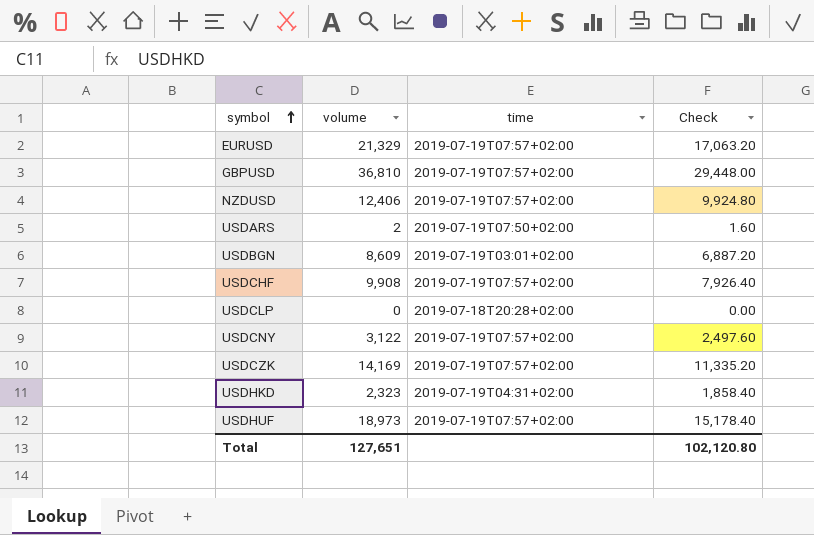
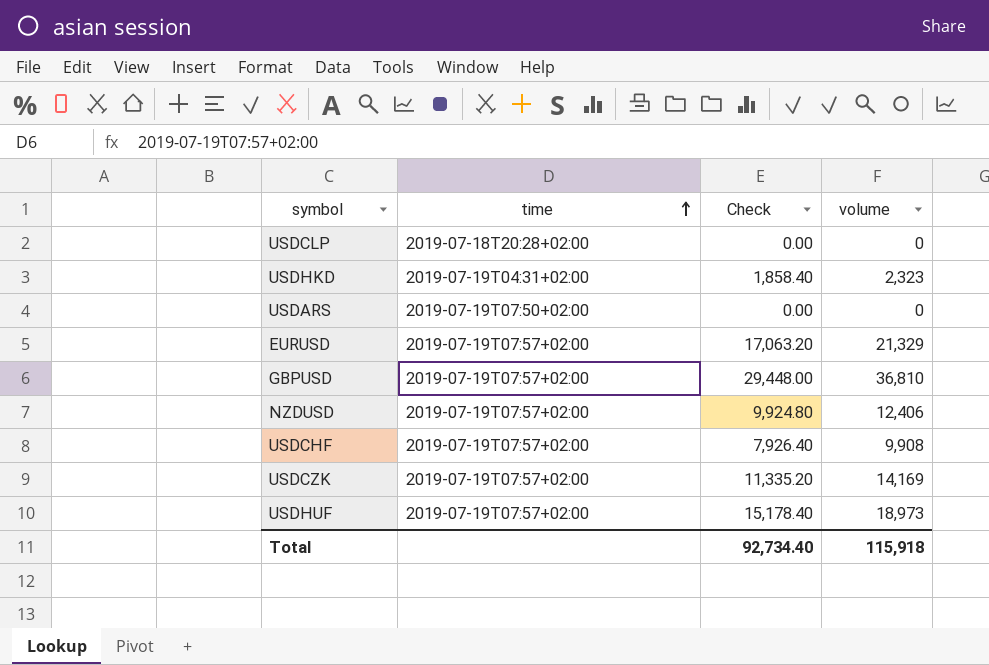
row order: symbol ascending -> time ascending
column volume | position: 2 -> 4
row USDBGN: 8,609 | 2019-07-19T03:01+02:00 | 6,887.20 -> none
row USDCNY: 3,122 | 2019-07-19T07:57+02:00 | 2,497.60 -> none
USDARS | Check: 1.60 -> 0.00
USDARS | volume: 2 -> 0
Total | Check: 102,120.80 -> 92,734.40
Total | volume: 127,651 -> 115,918

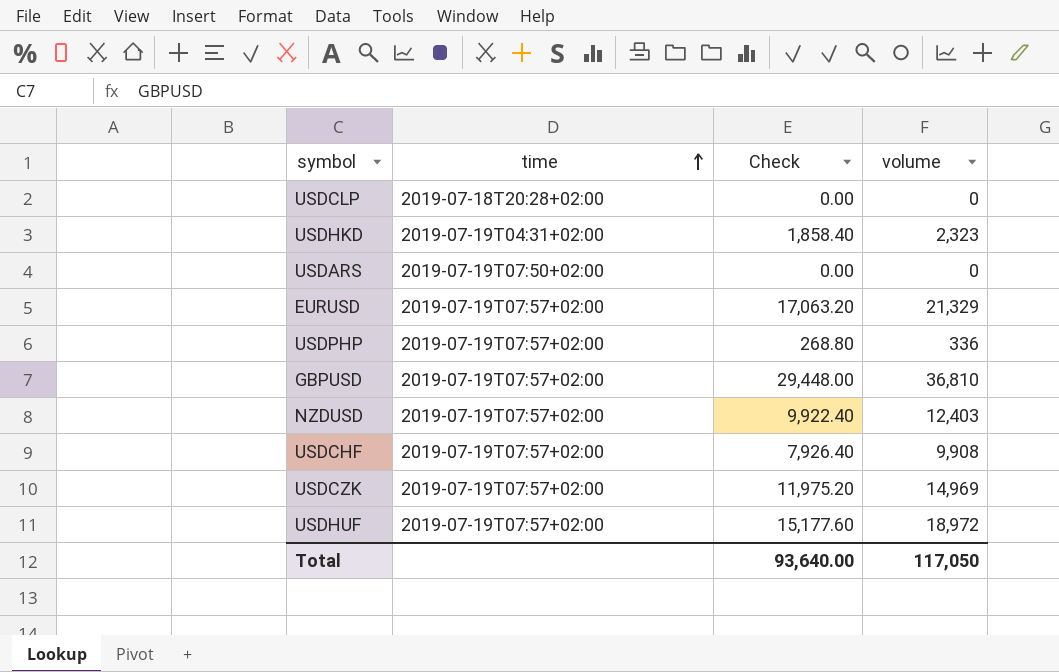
row USDPHP: none -> 2019-07-19T07:57+02:00 | 268.80 | 336
NZDUSD | Check: 9,924.80 -> 9,922.40
NZDUSD | volume: 12,406 -> 12,403
USDCZK | Check: 11,335.20 -> 11,975.20
USDCZK | volume: 14,169 -> 14,969
USDHUF | Check: 15,178.40 -> 15,177.60
USDHUF | volume: 18,973 -> 18,972
Total | Check: 92,734.40 -> 93,640.00
Total | volume: 115,918 -> 117,050

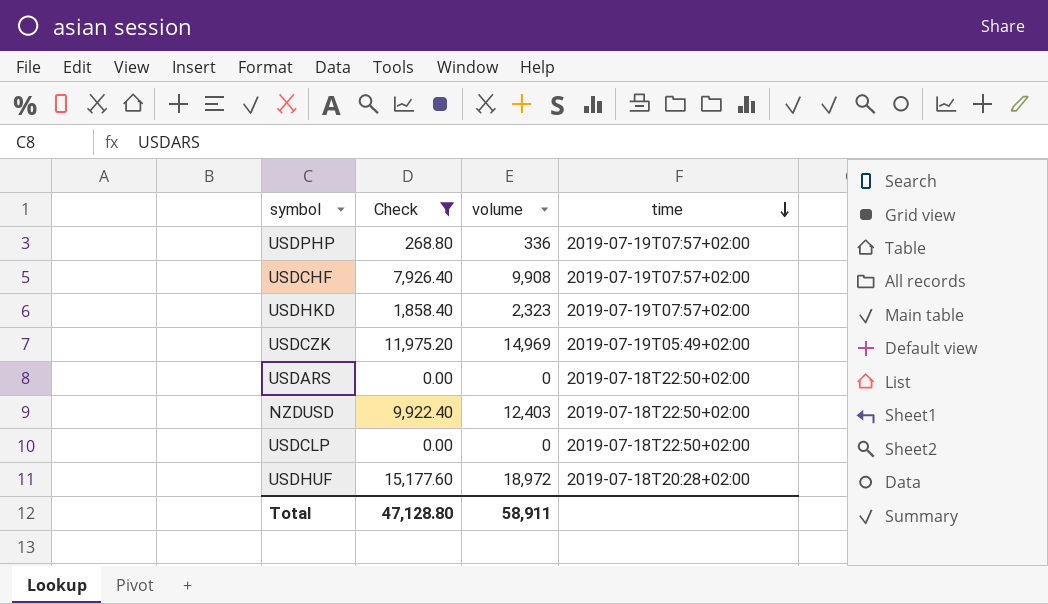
filter: none -> Check <= 15,177.60
row order: time ascending -> time descending
column time | position: 2 -> 4
USDHKD | time: 2019-07-19T04:31+02:00 -> 2019-07-19T07:57+02:00
USDCZK | time: 2019-07-19T07:57+02:00 -> 2019-07-19T05:49+02:00
USDARS | time: 2019-07-19T07:50+02:00 -> 2019-07-18T22:50+02:00
NZDUSD | time: 2019-07-19T07:57+02:00 -> 2019-07-18T22:50+02:00
USDCLP | time: 2019-07-18T20:28+02:00 -> 2019-07-18T22:50+02:00
USDHUF | time: 2019-07-19T07:57+02:00 -> 2019-07-18T20:28+02:00
Total | Check: 93,640.00 -> 47,128.80
Total | volume: 117,050 -> 58,911

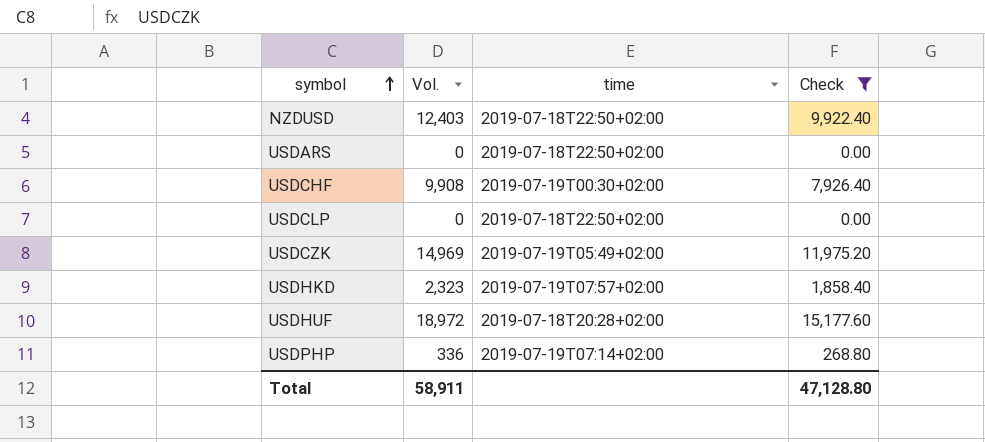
row order: time descending -> symbol ascending
column name: volume -> Vol.
column Check | position: 2 -> 4
USDCHF | time: 2019-07-19T07:57+02:00 -> 2019-07-19T00:30+02:00
USDPHP | time: 2019-07-19T07:57+02:00 -> 2019-07-19T07:14+02:00

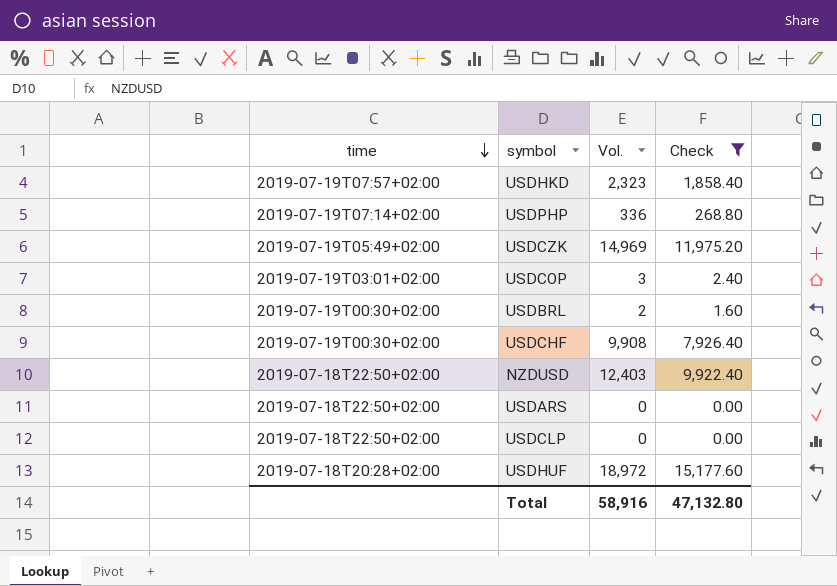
row order: symbol ascending -> time descending
column time | position: 3 -> 1
row USDCOP: none -> 2019-07-19T03:01+02:00 | 3 | 2.40
row USDBRL: none -> 2019-07-19T00:30+02:00 | 2 | 1.60
Total | Vol.: 58,911 -> 58,916
Total | Check: 47,128.80 -> 47,132.80

